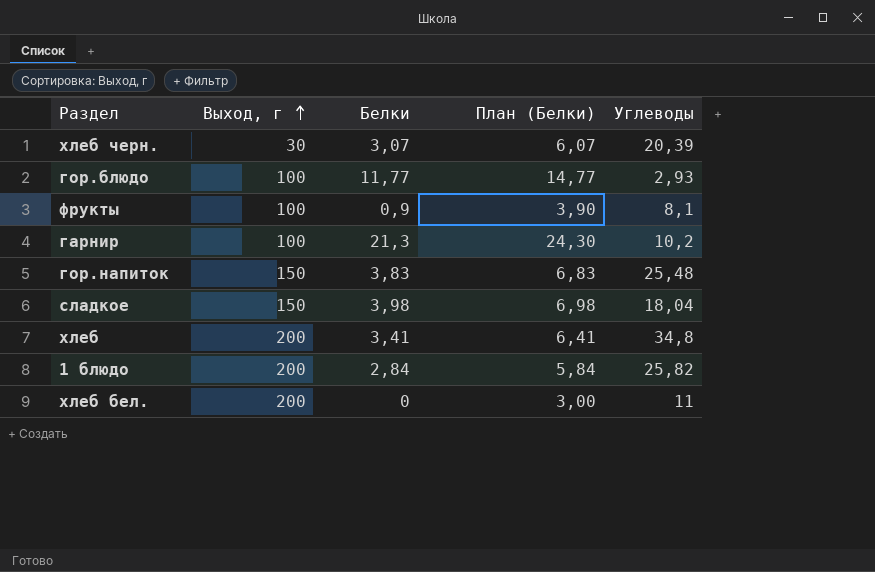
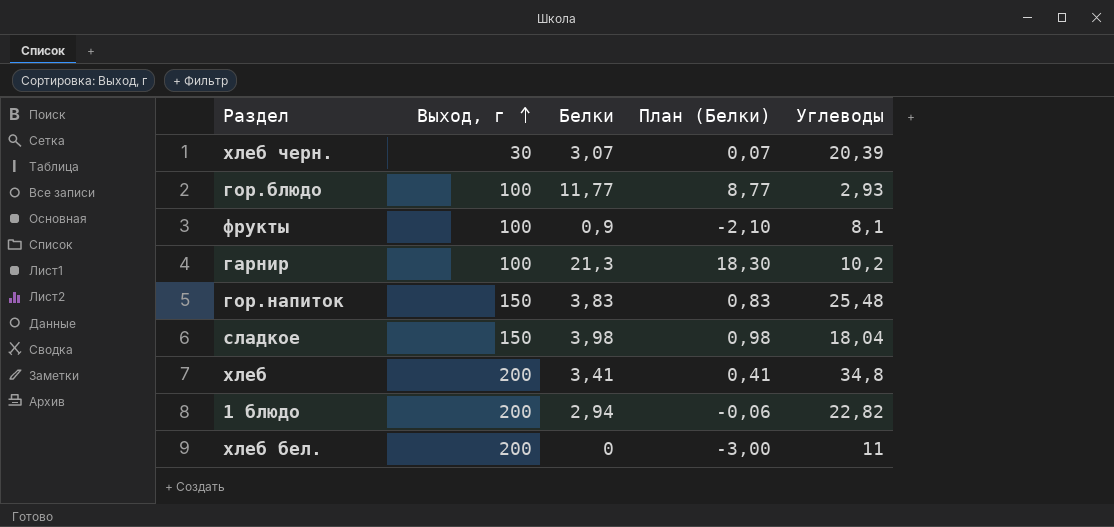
column План (Белки) | formula: [Белки] + 3 -> [Белки] - 3
1 блюдо | Белки: 2,84 -> 2,94
1 блюдо | Углеводы: 25,82 -> 22,82

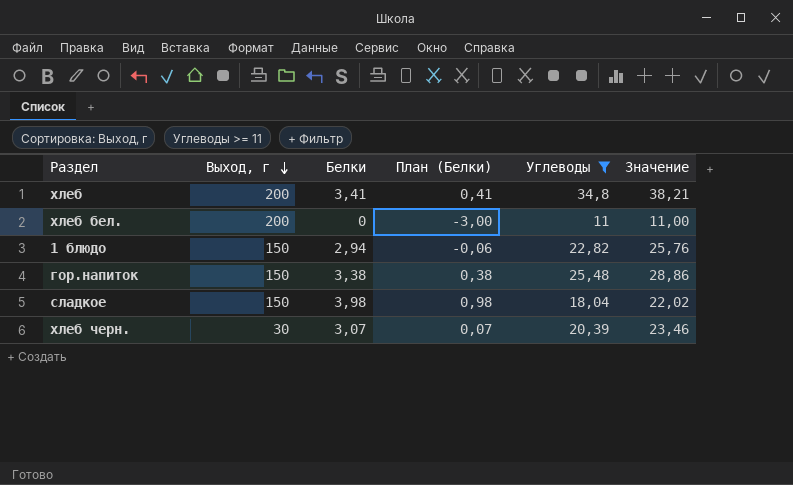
filter: none -> Углеводы >= 11
row order: Выход, г ascending -> Выход, г descending
column Значение | formula: none -> [Белки] + [Углеводы]
1 блюдо | Выход, г: 200 -> 150
гор.напиток | Белки: 3,83 -> 3,38
гор.напиток | План (Белки): 0,83 -> 0,38

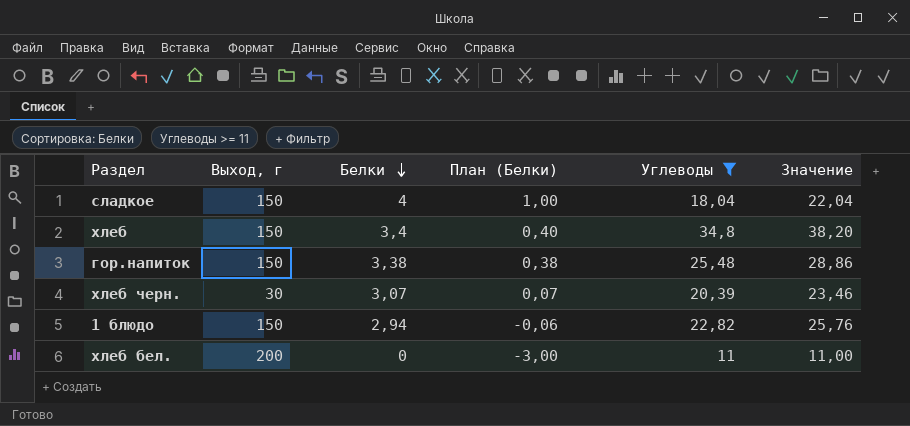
row order: Выход, г descending -> Белки descending
сладкое | Белки: 3,98 -> 4
сладкое | План (Белки): 0,98 -> 1,00
сладкое | Значение: 22,02 -> 22,04
хлеб | Выход, г: 200 -> 150
хлеб | Белки: 3,41 -> 3,4
хлеб | План (Белки): 0,41 -> 0,40
хлеб | Значение: 38,21 -> 38,20

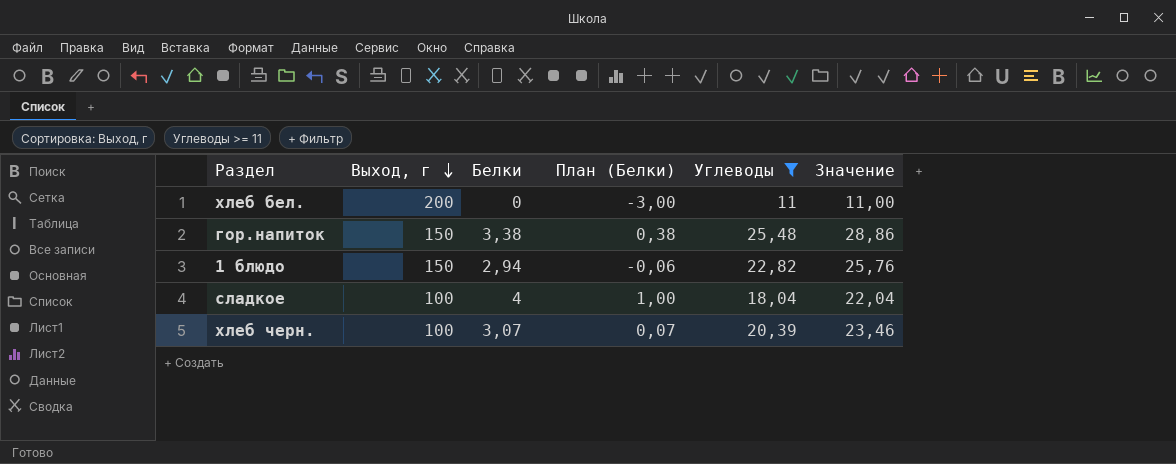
row order: Белки descending -> Выход, г descending
row хлеб: 150 | 3,4 | 0,40 | 34,8 | 38,20 -> none
сладкое | Выход, г: 150 -> 100
хлеб черн. | Выход, г: 30 -> 100

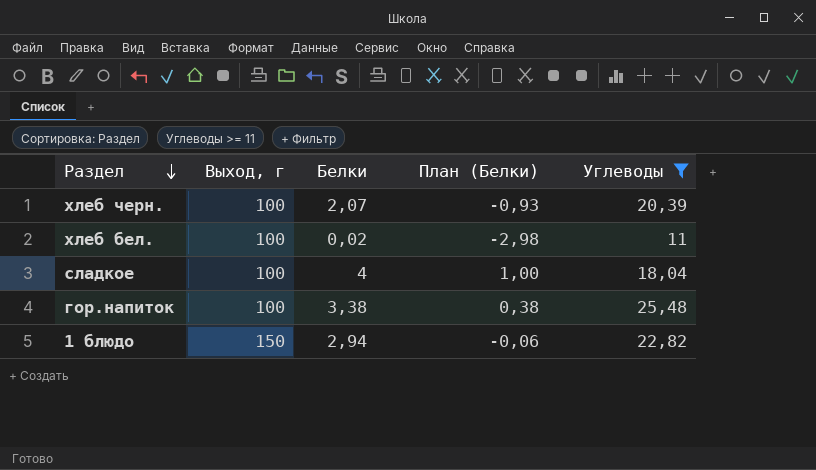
row order: Выход, г descending -> Раздел descending
column Значение | formula: [Белки] + [Углеводы] -> none
хлеб черн. | Белки: 3,07 -> 2,07
хлеб черн. | План (Белки): 0,07 -> -0,93
хлеб бел. | Выход, г: 200 -> 100
хлеб бел. | Белки: 0 -> 0,02
хлеб бел. | План (Белки): -3,00 -> -2,98
гор.напиток | Выход, г: 150 -> 100

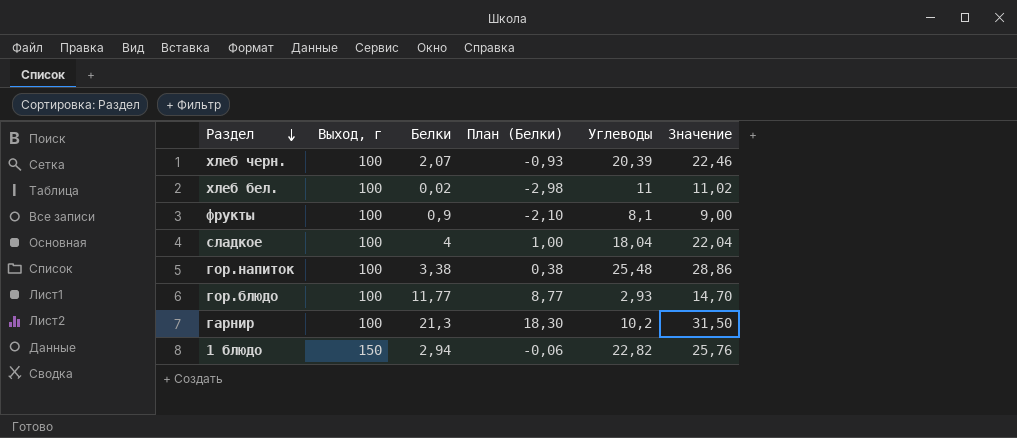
filter: Углеводы >= 11 -> none
column Значение | formula: none -> [Белки] + [Углеводы]

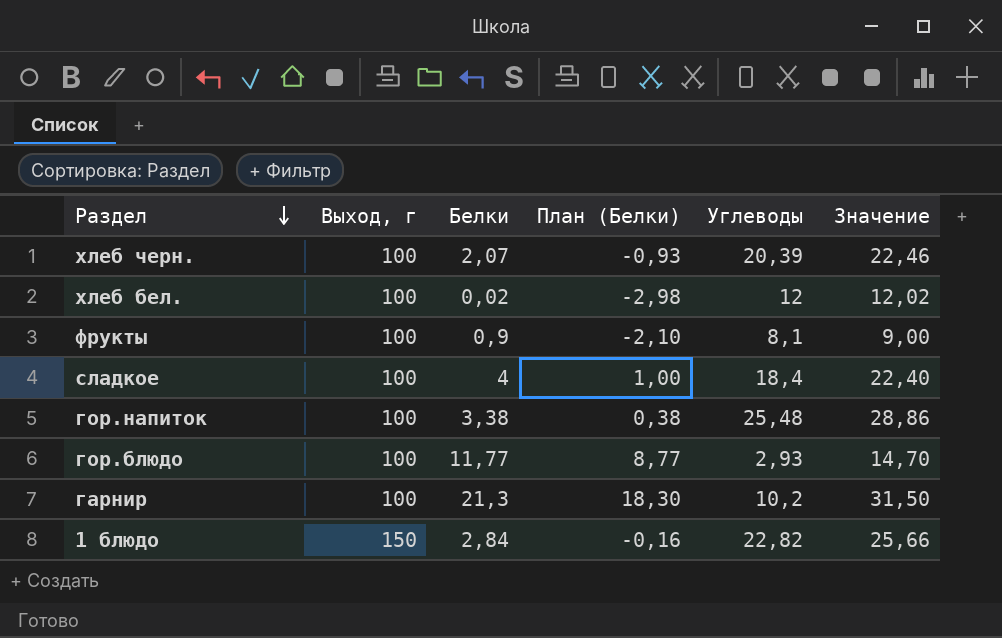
хлеб бел. | Углеводы: 11 -> 12
хлеб бел. | Значение: 11,02 -> 12,02
сладкое | Углеводы: 18,04 -> 18,4
сладкое | Значение: 22,04 -> 22,40
1 блюдо | Белки: 2,94 -> 2,84
1 блюдо | План (Белки): -0,06 -> -0,16
1 блюдо | Значение: 25,76 -> 25,66

